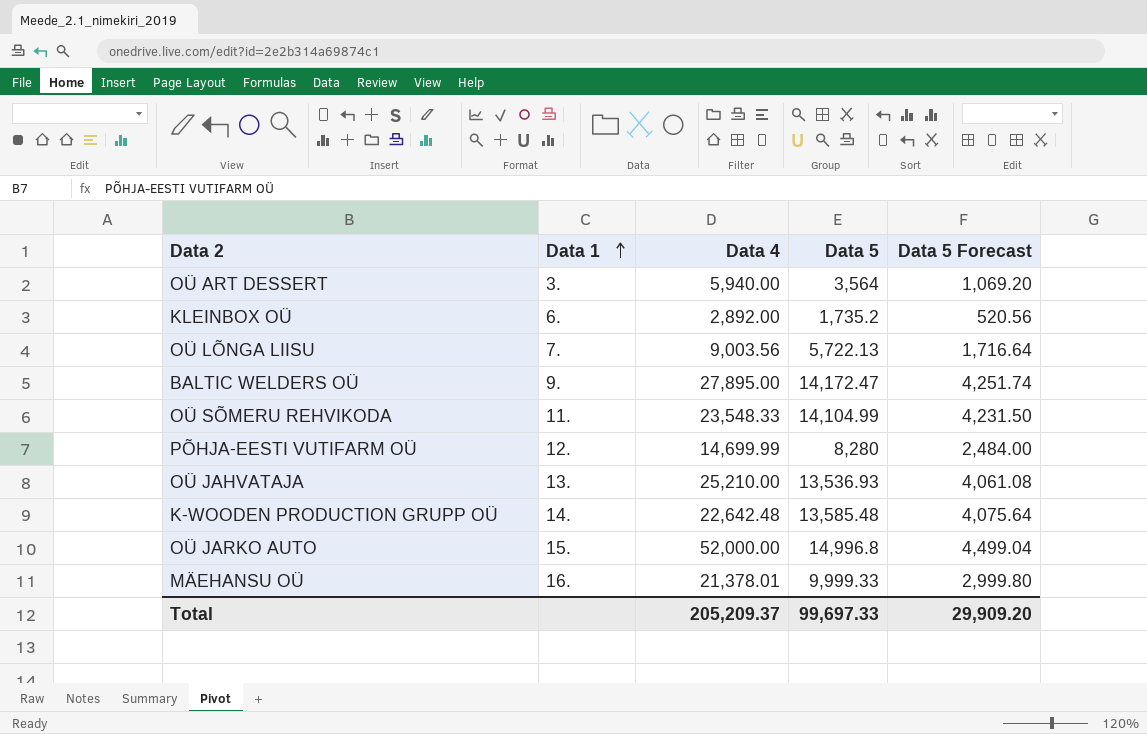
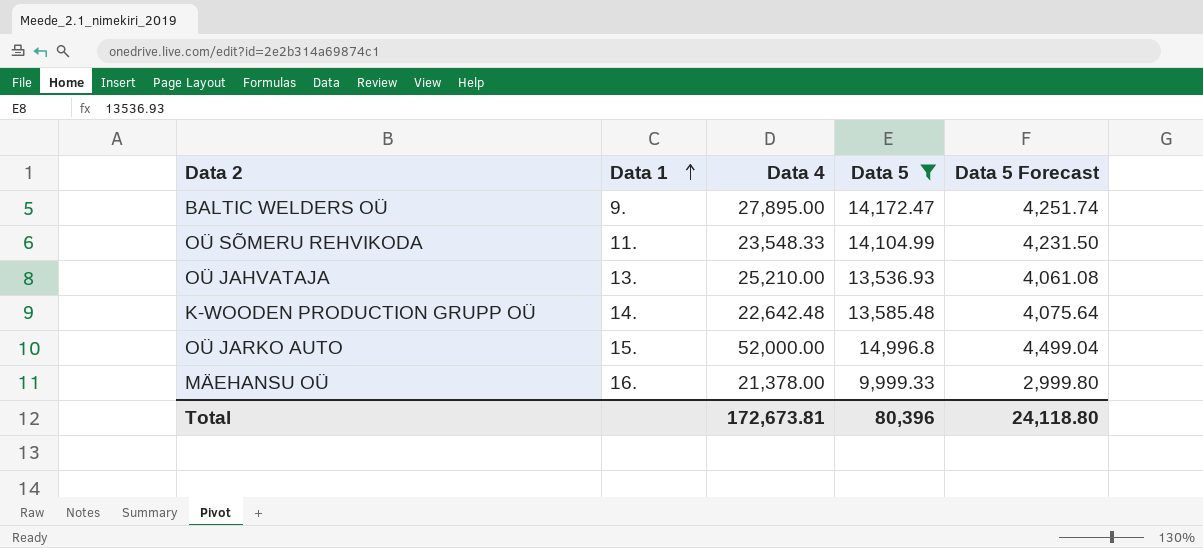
filter: none -> Data 5 >= 9,999.33
MÄEHANSU OÜ | Data 4: 21,378.01 -> 21,378.00
Total | Data 4: 205,209.37 -> 172,673.81
Total | Data 5: 99,697.33 -> 80,396
Total | Data 5 Forecast: 29,909.20 -> 24,118.80

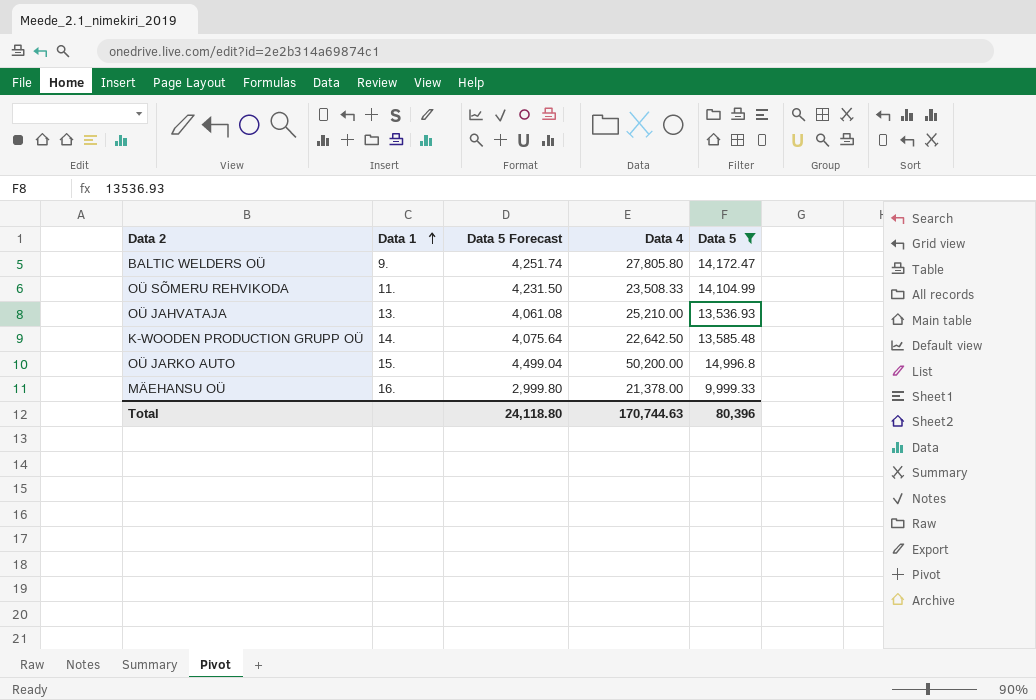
column Data 5 Forecast | position: 5 -> 3
BALTIC WELDERS OÜ | Data 4: 27,895.00 -> 27,805.80
OÜ SÕMERU REHVIKODA | Data 4: 23,548.33 -> 23,508.33
K-WOODEN PRODUCTION GRUPP OÜ | Data 4: 22,642.48 -> 22,642.50
OÜ JARKO AUTO | Data 4: 52,000.00 -> 50,200.00
Total | Data 4: 172,673.81 -> 170,744.63

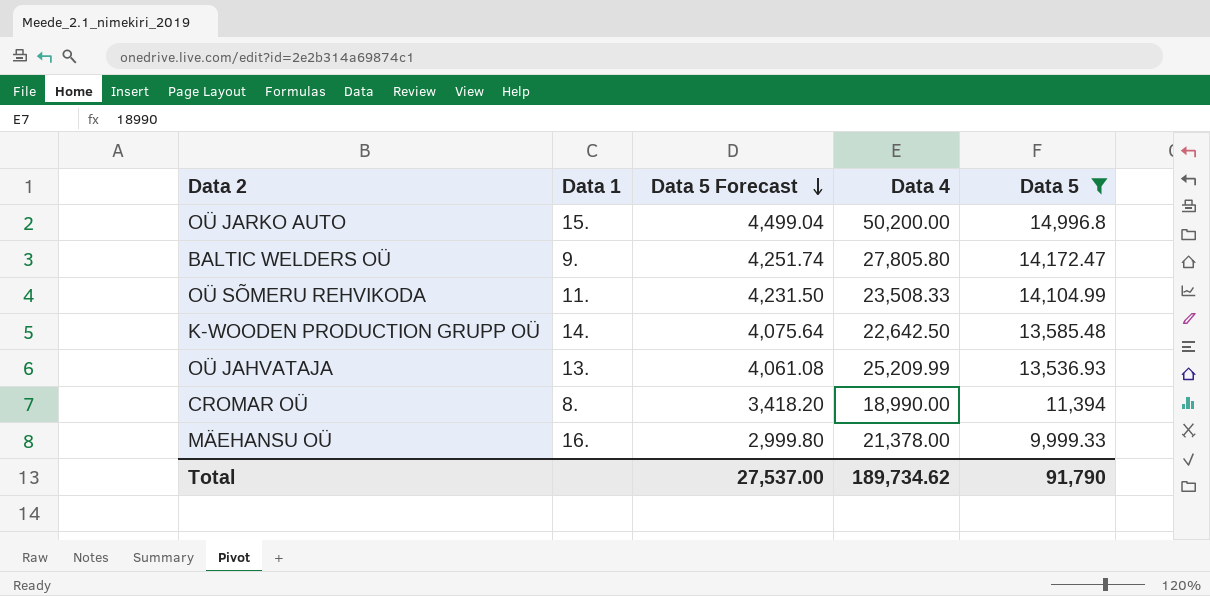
row order: Data 1 ascending -> Data 5 Forecast descending
OÜ JAHVATAJA | Data 4: 25,210.00 -> 25,209.99
row CROMAR OÜ: none -> 8. | 3,418.20 | 18,990.00 | 11,394
Total | Data 5 Forecast: 24,118.80 -> 27,537.00
Total | Data 4: 170,744.63 -> 189,734.62
Total | Data 5: 80,396 -> 91,790

